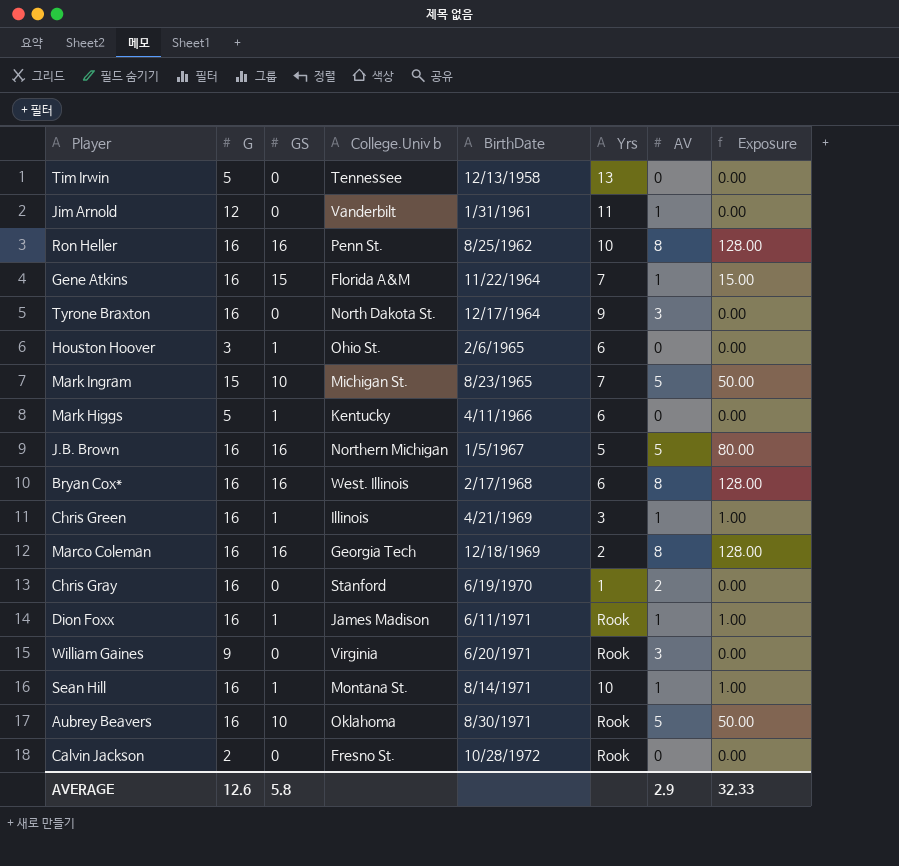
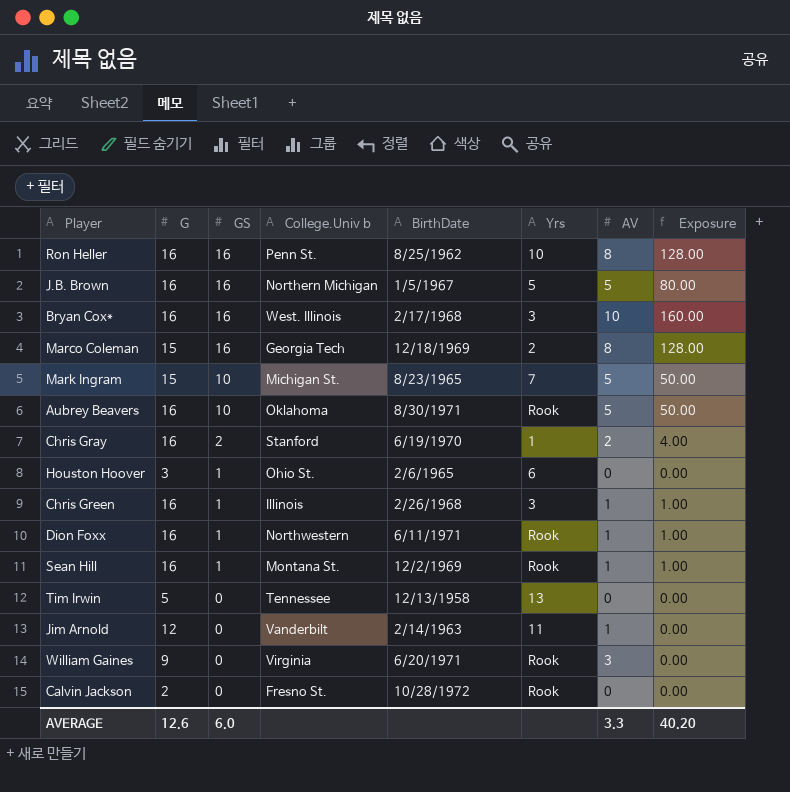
row order: BirthDate ascending -> GS descending
row Gene Atkins: 16 | 15 | Florida A&M | 11/22/1964 | 7 | 1 | 15.00 -> none
row Tyrone Braxton: 16 | 0 | North Dakota St. | 12/17/1964 | 9 | 3 | 0.00 -> none
row Mark Higgs: 5 | 1 | Kentucky | 4/11/1966 | 6 | 0 | 0.00 -> none
Bryan Cox* | Yrs: 6 -> 3
Bryan Cox* | AV: 8 -> 10
Bryan Cox* | Exposure: 128.00 -> 160.00
Marco Coleman | G: 16 -> 15
Chris Gray | GS: 0 -> 2
Chris Gray | Exposure: 0.00 -> 4.00
Chris Green | BirthDate: 4/21/1969 -> 2/26/1968
Dion Foxx | College.Univ b: James Madison -> Northwestern
Sean Hill | BirthDate: 8/14/1971 -> 12/2/1969
Sean Hill | Yrs: 10 -> Rook
Jim Arnold | BirthDate: 1/31/1961 -> 2/14/1963
AVERAGE | GS: 5.8 -> 6.0
AVERAGE | AV: 2.9 -> 3.3
AVERAGE | Exposure: 32.33 -> 40.20

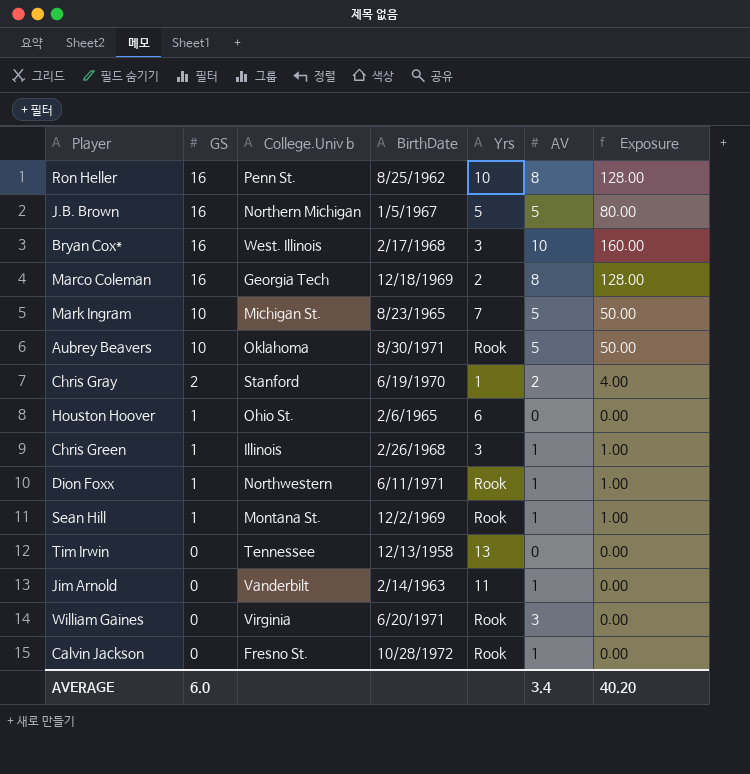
column G | position: 2 -> none
Calvin Jackson | AV: 0 -> 1
AVERAGE | AV: 3.3 -> 3.4

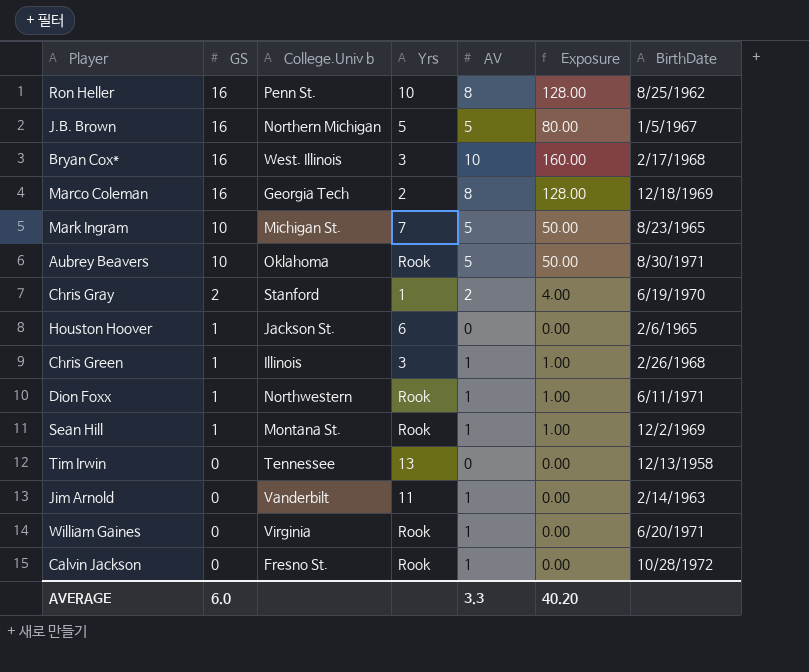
column BirthDate | position: 4 -> 7
Houston Hoover | College.Univ b: Ohio St. -> Jackson St.
William Gaines | AV: 3 -> 1
AVERAGE | AV: 3.4 -> 3.3

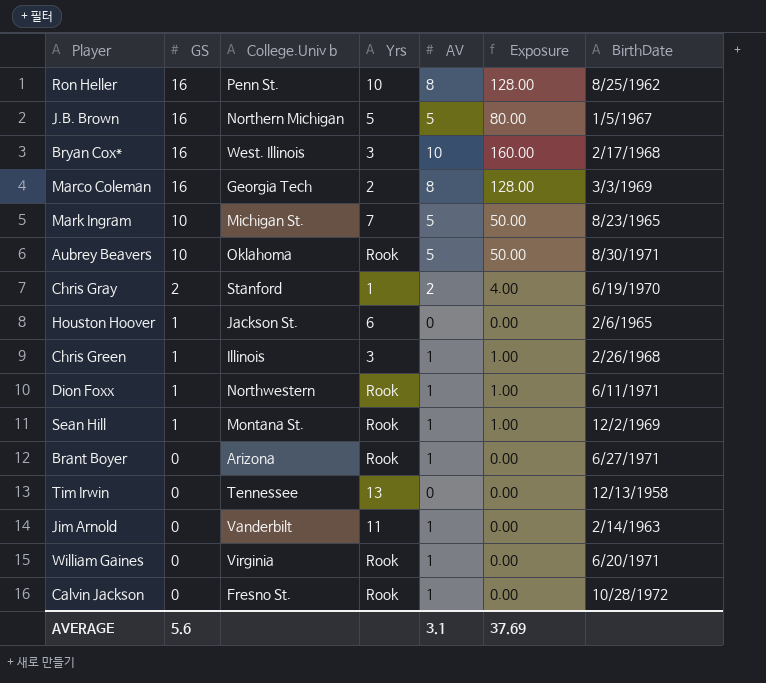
Marco Coleman | BirthDate: 12/18/1969 -> 3/3/1969
row Brant Boyer: none -> 0 | Arizona | Rook | 1 | 0.00 | 6/27/1971
AVERAGE | GS: 6.0 -> 5.6
AVERAGE | AV: 3.3 -> 3.1
AVERAGE | Exposure: 40.20 -> 37.69

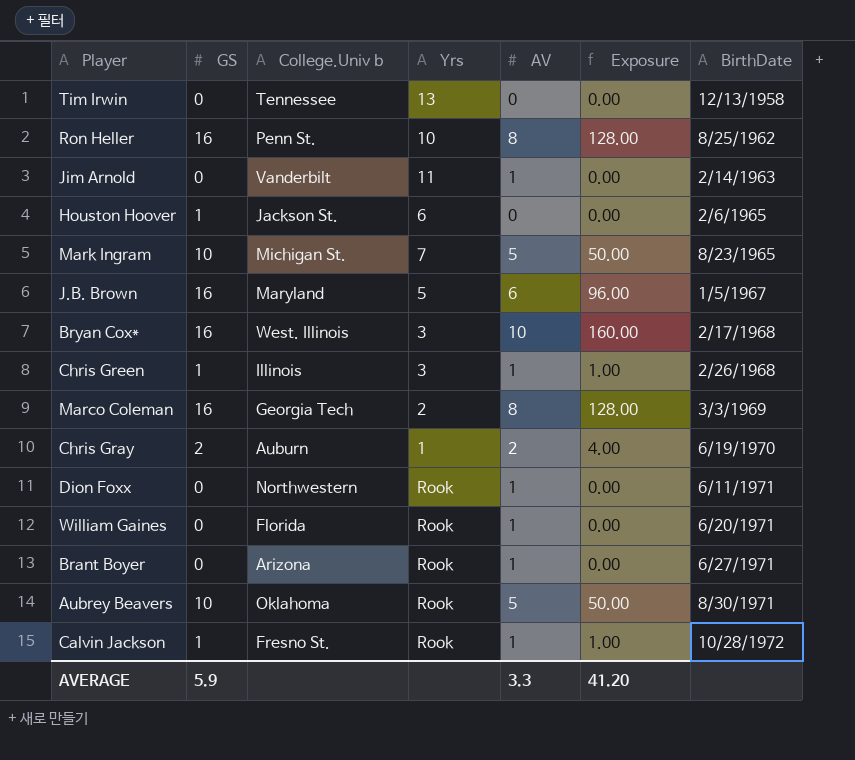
row order: GS descending -> BirthDate ascending
row Sean Hill: 1 | Montana St. | Rook | 1 | 1.00 | 12/2/1969 -> none
J.B. Brown | College.Univ b: Northern Michigan -> Maryland
J.B. Brown | AV: 5 -> 6
J.B. Brown | Exposure: 80.00 -> 96.00
Chris Gray | College.Univ b: Stanford -> Auburn
Dion Foxx | GS: 1 -> 0
Dion Foxx | Exposure: 1.00 -> 0.00
William Gaines | College.Univ b: Virginia -> Florida
Calvin Jackson | GS: 0 -> 1
Calvin Jackson | Exposure: 0.00 -> 1.00
AVERAGE | GS: 5.6 -> 5.9
AVERAGE | AV: 3.1 -> 3.3
AVERAGE | Exposure: 37.69 -> 41.20

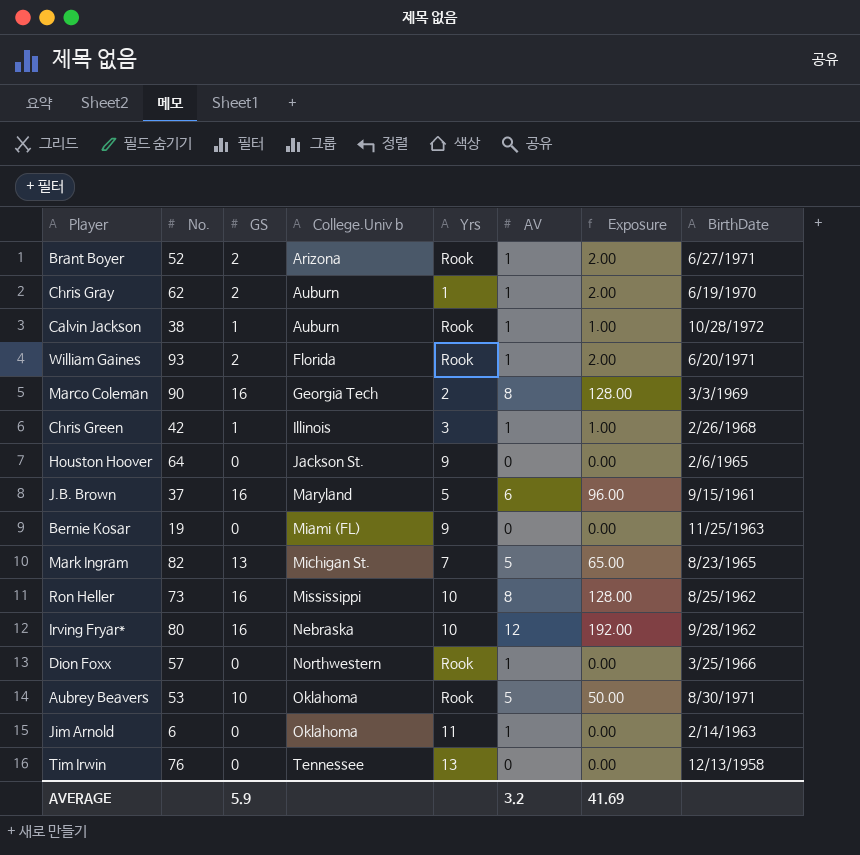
row order: BirthDate ascending -> College.Univ b ascending
column No. | position: none -> 2
row Bryan Cox*: 16 | West. Illinois | 3 | 10 | 160.00 | 2/17/1968 -> none
Brant Boyer | GS: 0 -> 2
Brant Boyer | Exposure: 0.00 -> 2.00
Chris Gray | AV: 2 -> 1
Chris Gray | Exposure: 4.00 -> 2.00
Calvin Jackson | College.Univ b: Fresno St. -> Auburn
William Gaines | GS: 0 -> 2
William Gaines | Exposure: 0.00 -> 2.00
Houston Hoover | GS: 1 -> 0
Houston Hoover | Yrs: 6 -> 9
J.B. Brown | BirthDate: 1/5/1967 -> 9/15/1961
row Bernie Kosar: none -> 19 | 0 | Miami (FL) | 9 | 0 | 0.00 | 11/25/1963
Mark Ingram | GS: 10 -> 13
Mark Ingram | Exposure: 50.00 -> 65.00
Ron Heller | College.Univ b: Penn St. -> Mississippi
row Irving Fryar*: none -> 80 | 16 | Nebraska | 10 | 12 | 192.00 | 9/28/1962
Dion Foxx | BirthDate: 6/11/1971 -> 3/25/1966
Jim Arnold | College.Univ b: Vanderbilt -> Oklahoma
AVERAGE | AV: 3.3 -> 3.2
AVERAGE | Exposure: 41.20 -> 41.69

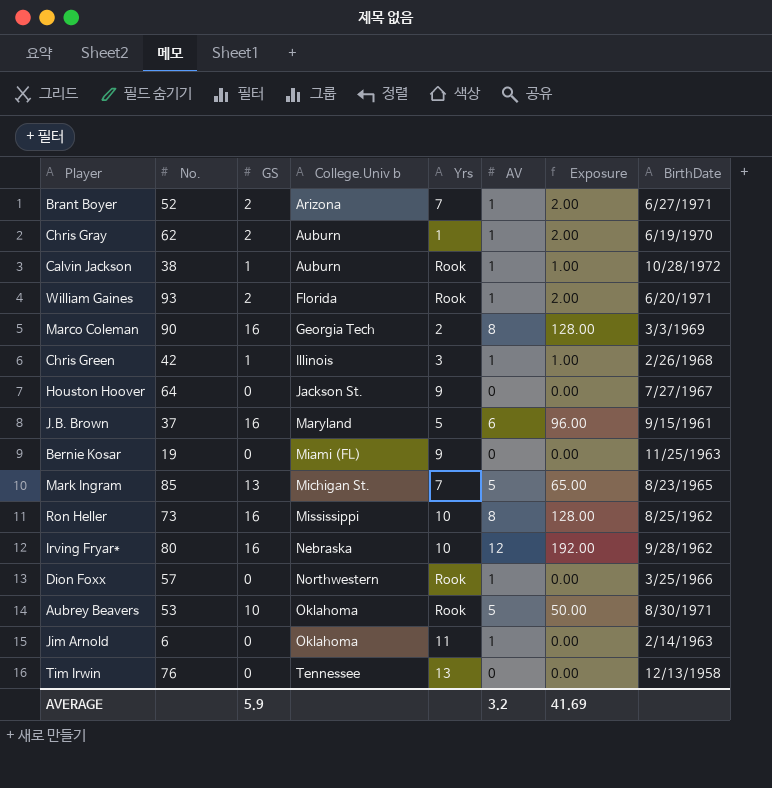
Brant Boyer | Yrs: Rook -> 7
Houston Hoover | BirthDate: 2/6/1965 -> 7/27/1967
Mark Ingram | No.: 82 -> 85

